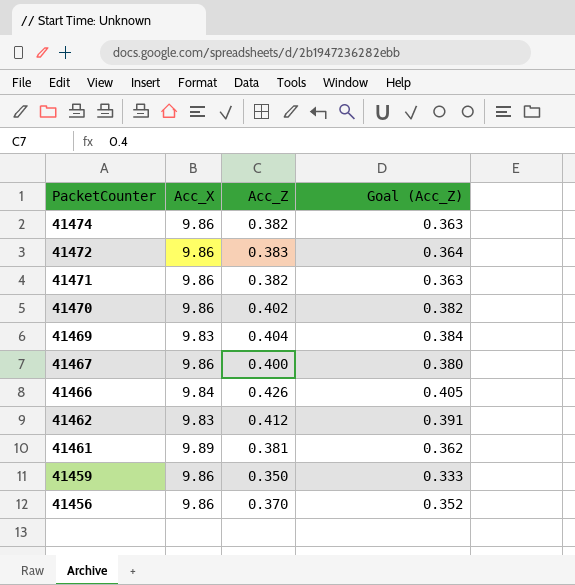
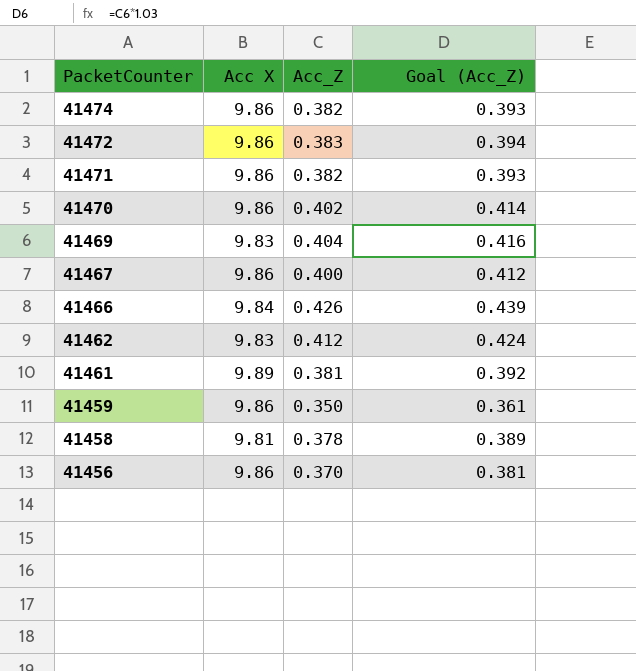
column name: Acc_X -> Acc X
column Goal (Acc_Z) | formula: [Acc_Z] * 0.95 -> [Acc_Z] * 1.03
row 41458: none -> 9.81 | 0.378 | 0.389

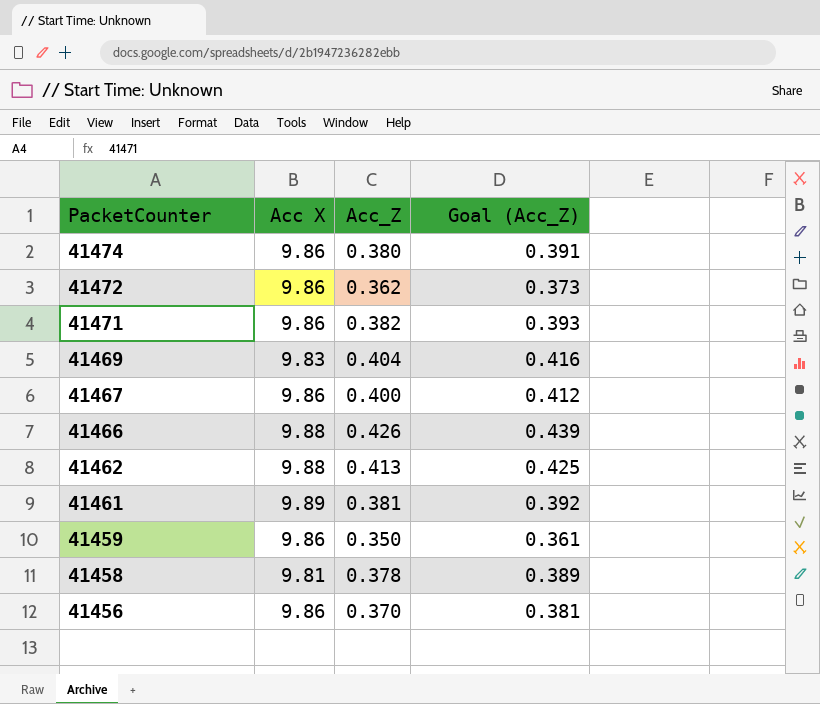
row 41470: 9.86 | 0.402 | 0.414 -> none
41474 | Acc_Z: 0.382 -> 0.380
41474 | Goal (Acc_Z): 0.393 -> 0.391
41472 | Acc_Z: 0.383 -> 0.362
41472 | Goal (Acc_Z): 0.394 -> 0.373
41466 | Acc X: 9.84 -> 9.88
41462 | Acc X: 9.83 -> 9.88
41462 | Acc_Z: 0.412 -> 0.413
41462 | Goal (Acc_Z): 0.424 -> 0.425

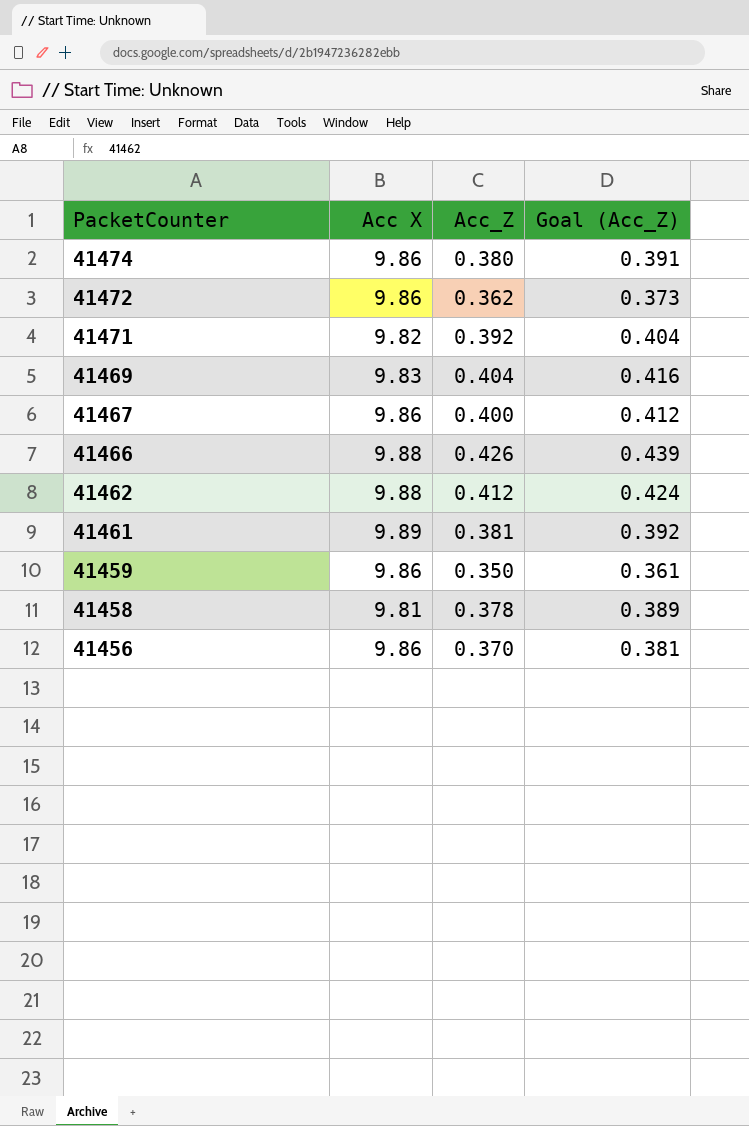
41471 | Acc X: 9.86 -> 9.82
41471 | Acc_Z: 0.382 -> 0.392
41471 | Goal (Acc_Z): 0.393 -> 0.404
41462 | Acc_Z: 0.413 -> 0.412
41462 | Goal (Acc_Z): 0.425 -> 0.424

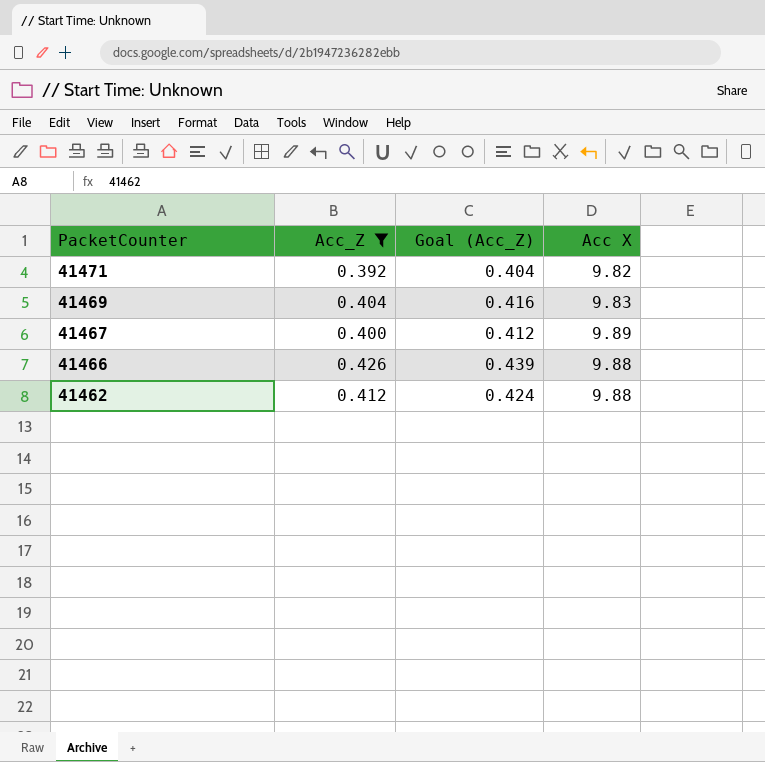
filter: none -> Acc_Z >= 0.392
column Acc X | position: 2 -> 4
41467 | Acc X: 9.86 -> 9.89

